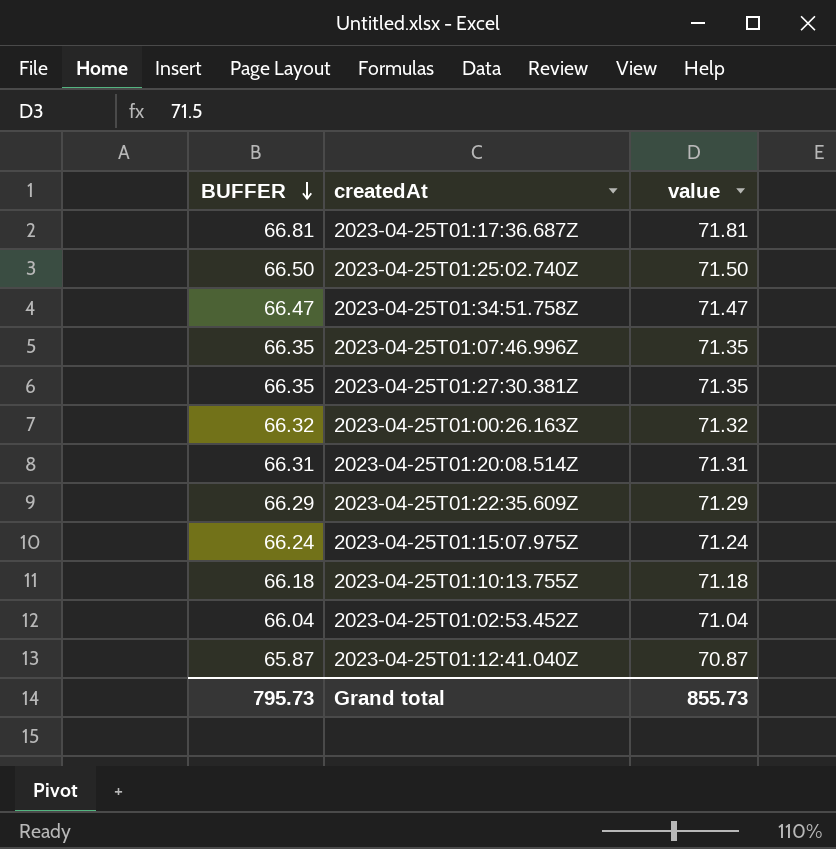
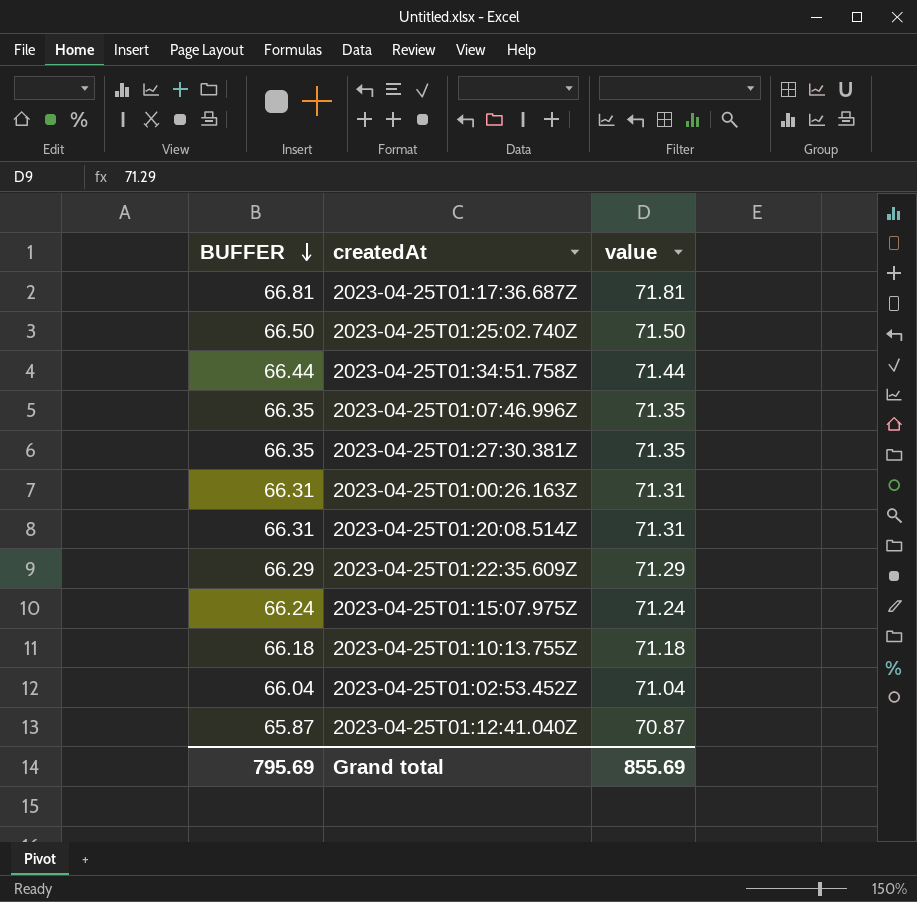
2023-04-25T01:34:51.758Z | BUFFER: 66.47 -> 66.44
2023-04-25T01:34:51.758Z | value: 71.47 -> 71.44
2023-04-25T01:00:26.163Z | BUFFER: 66.32 -> 66.31
2023-04-25T01:00:26.163Z | value: 71.32 -> 71.31
Grand total | BUFFER: 795.73 -> 795.69
Grand total | value: 855.73 -> 855.69

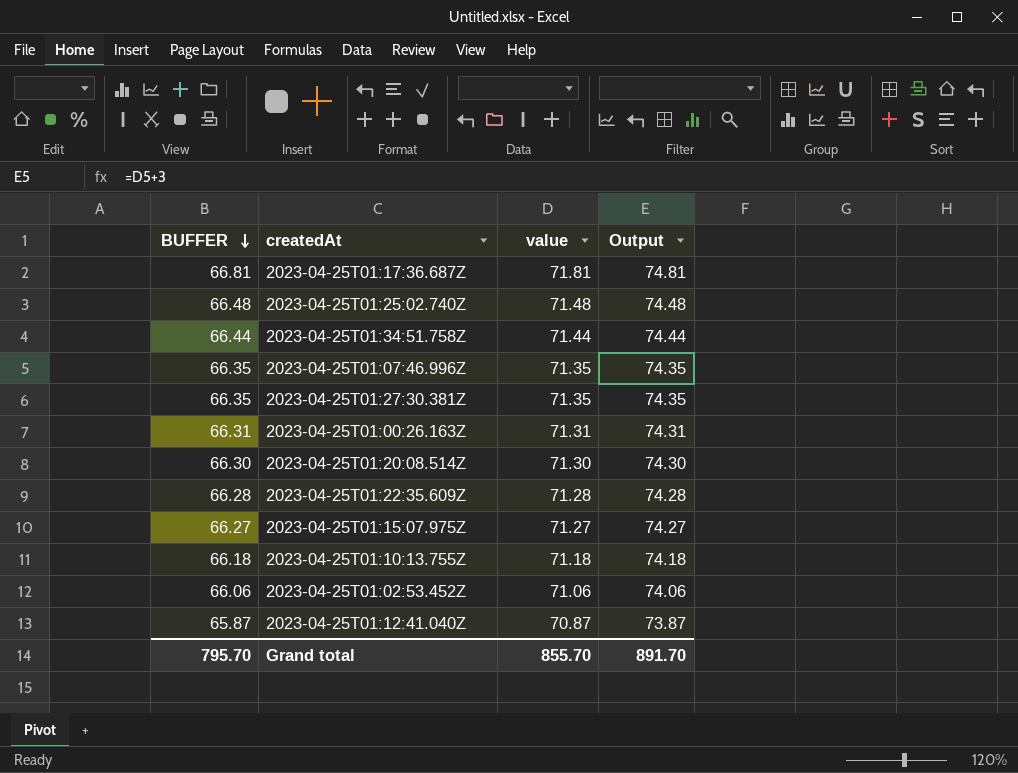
column Output | formula: none -> [value] + 3
2023-04-25T01:25:02.740Z | BUFFER: 66.50 -> 66.48
2023-04-25T01:25:02.740Z | value: 71.50 -> 71.48
2023-04-25T01:20:08.514Z | BUFFER: 66.31 -> 66.30
2023-04-25T01:20:08.514Z | value: 71.31 -> 71.30
2023-04-25T01:22:35.609Z | BUFFER: 66.29 -> 66.28
2023-04-25T01:22:35.609Z | value: 71.29 -> 71.28
2023-04-25T01:15:07.975Z | BUFFER: 66.24 -> 66.27
2023-04-25T01:15:07.975Z | value: 71.24 -> 71.27
2023-04-25T01:02:53.452Z | BUFFER: 66.04 -> 66.06
2023-04-25T01:02:53.452Z | value: 71.04 -> 71.06
Grand total | BUFFER: 795.69 -> 795.70
Grand total | value: 855.69 -> 855.70

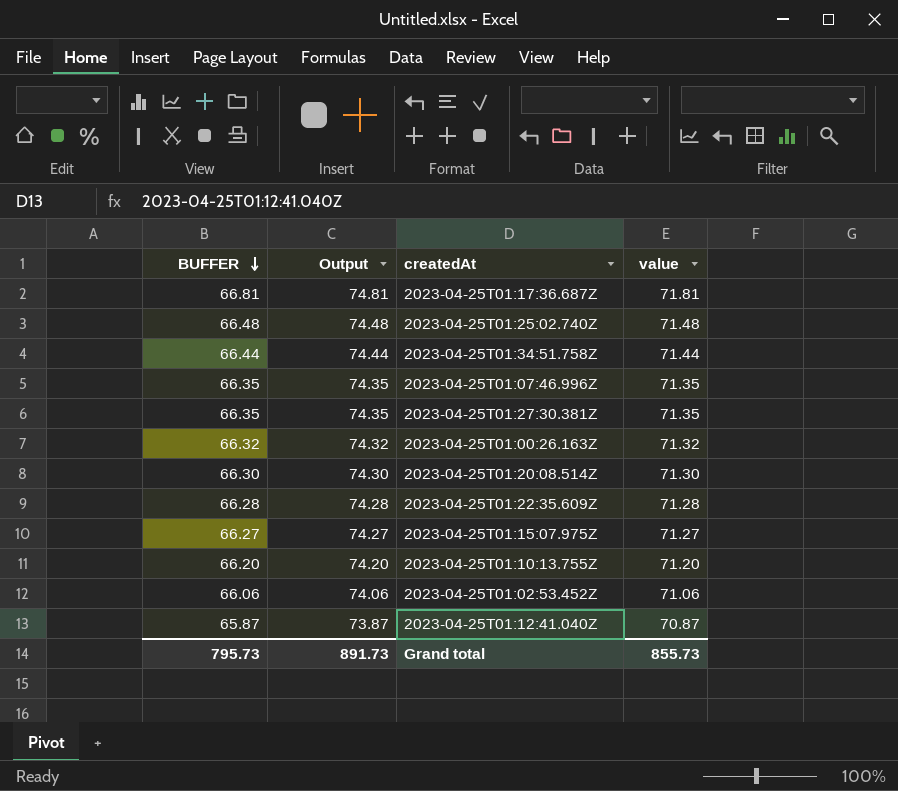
column Output | position: 4 -> 2
2023-04-25T01:00:26.163Z | BUFFER: 66.31 -> 66.32
2023-04-25T01:00:26.163Z | Output: 74.31 -> 74.32
2023-04-25T01:00:26.163Z | value: 71.31 -> 71.32
2023-04-25T01:10:13.755Z | BUFFER: 66.18 -> 66.20
2023-04-25T01:10:13.755Z | Output: 74.18 -> 74.20
2023-04-25T01:10:13.755Z | value: 71.18 -> 71.20
Grand total | BUFFER: 795.70 -> 795.73
Grand total | Output: 891.70 -> 891.73
Grand total | value: 855.70 -> 855.73

